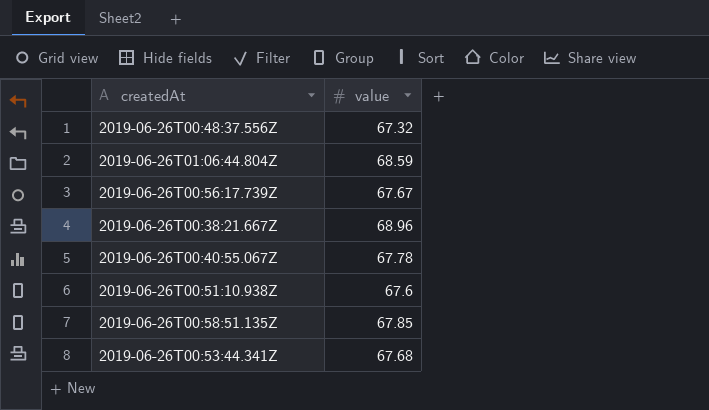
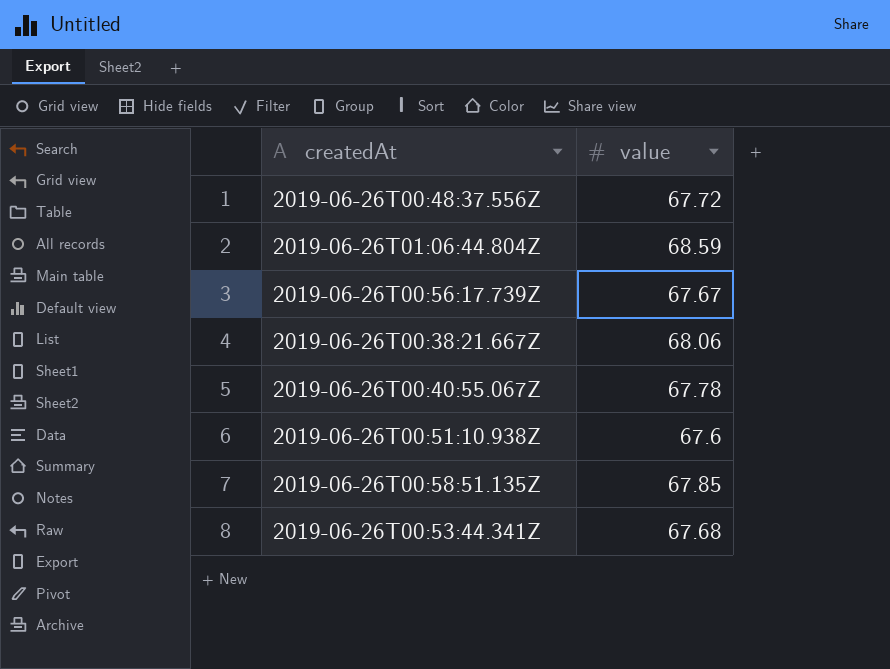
2019-06-26T00:48:37.556Z | value: 67.32 -> 67.72
2019-06-26T00:38:21.667Z | value: 68.96 -> 68.06

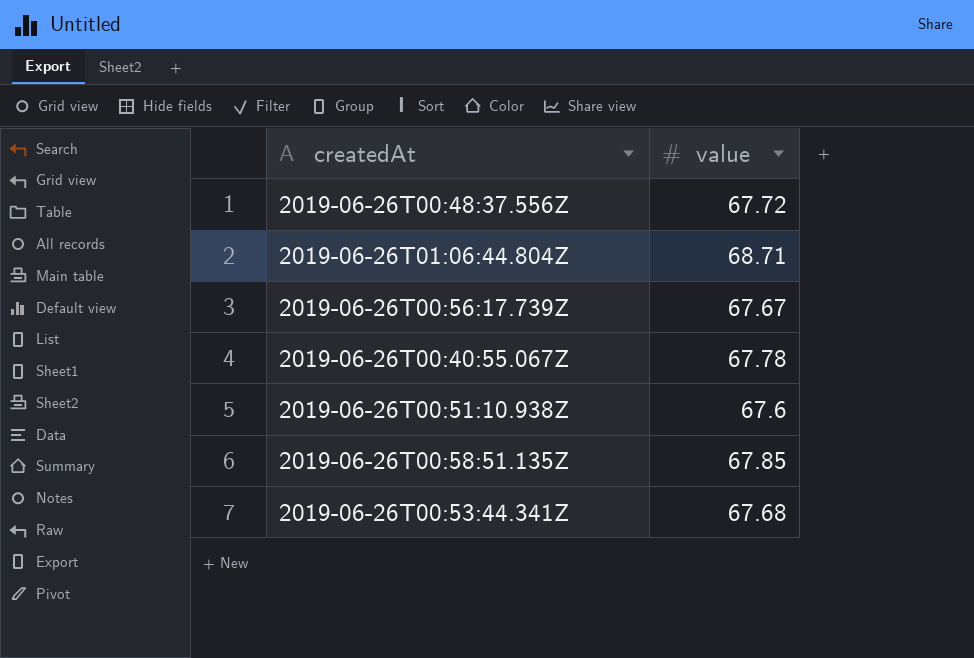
row 2019-06-26T00:38:21.667Z: 68.06 -> none
2019-06-26T01:06:44.804Z | value: 68.59 -> 68.71

